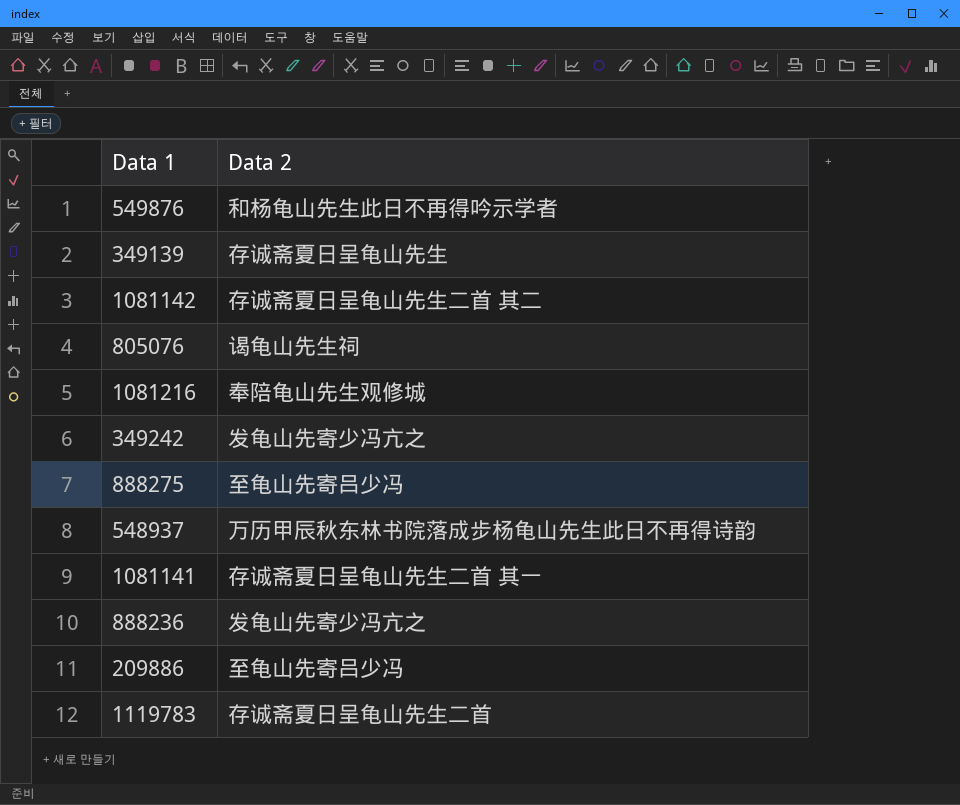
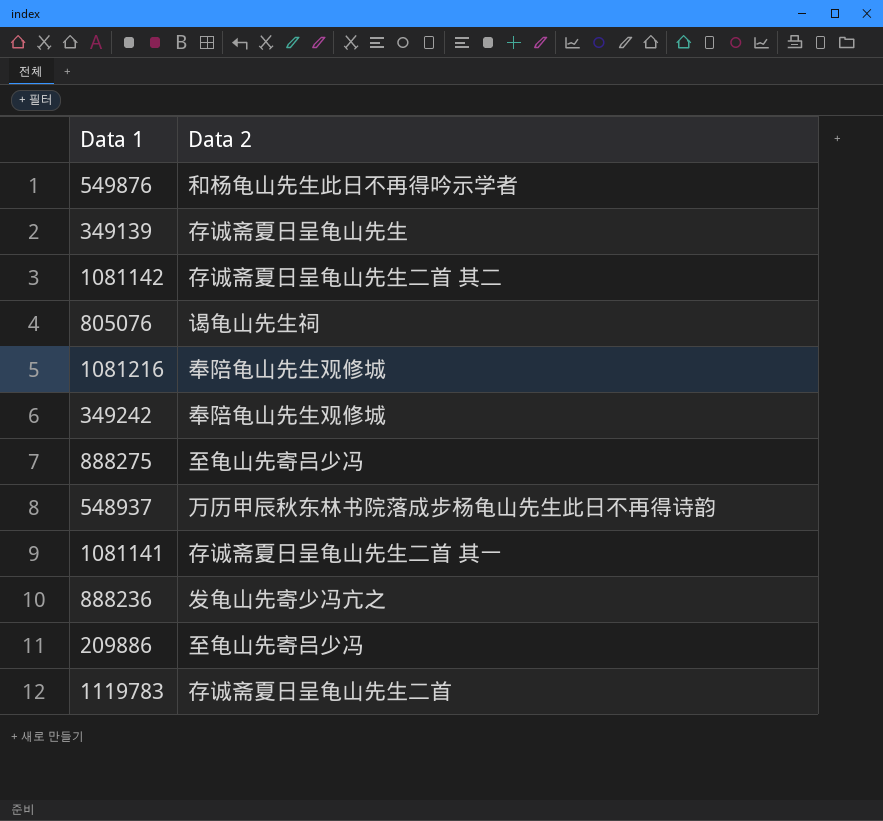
349242 | Data 2: 发龟山先寄少冯亢之 -> 奉陪龟山先生观修城

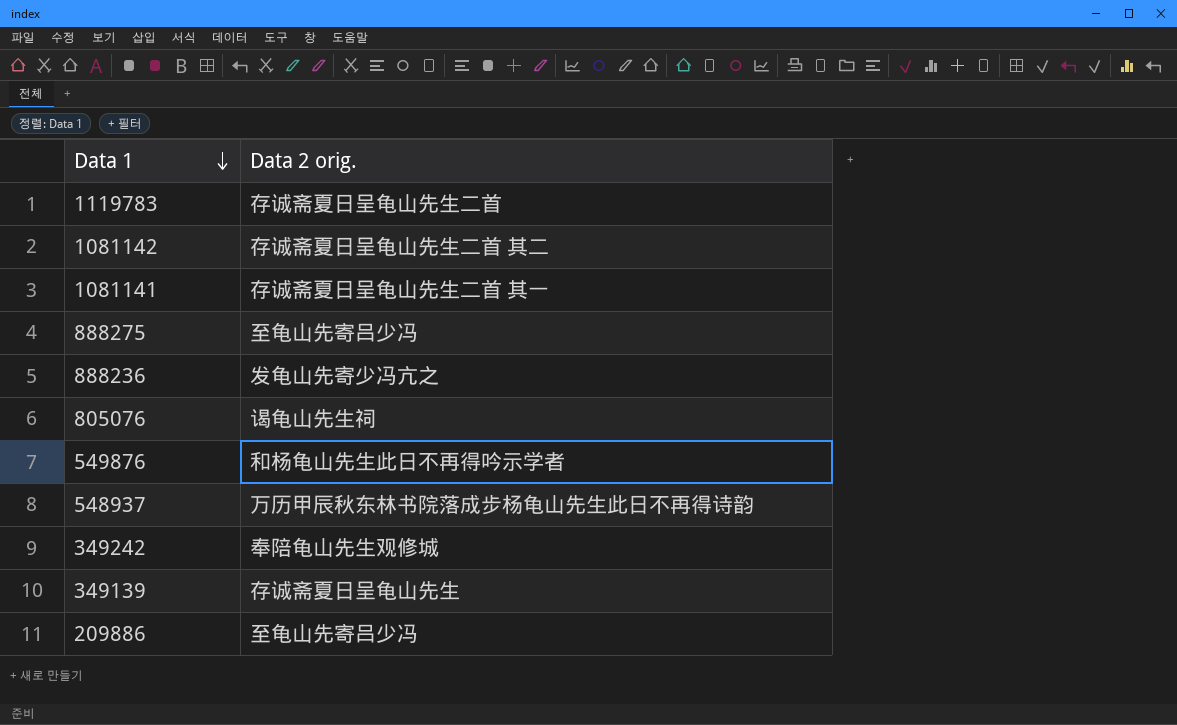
row order: none -> Data 1 descending
column name: Data 2 -> Data 2 orig.
row 1081216: 奉陪龟山先生观修城 -> none

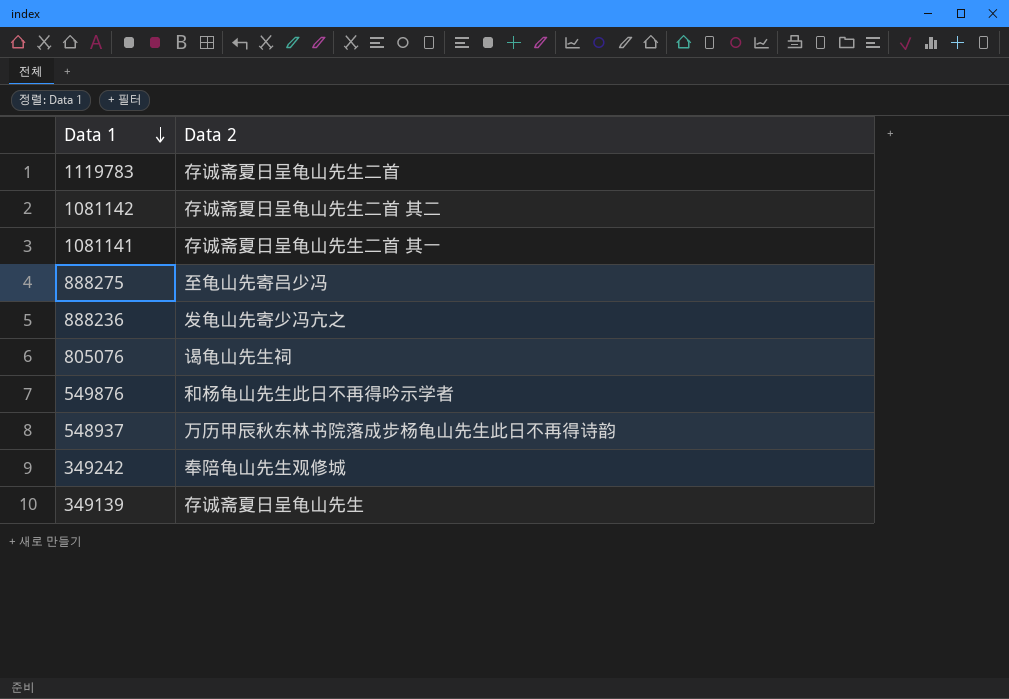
column name: Data 2 orig. -> Data 2
row 209886: 至龟山先寄吕少冯 -> none

